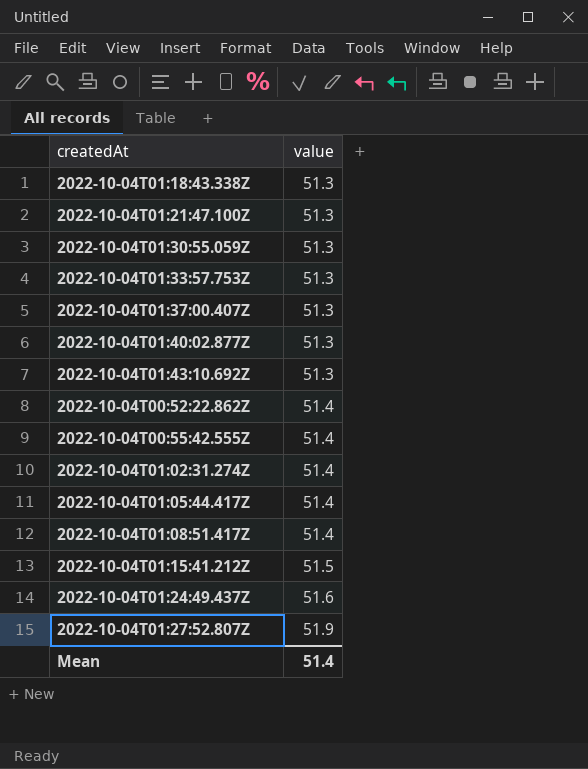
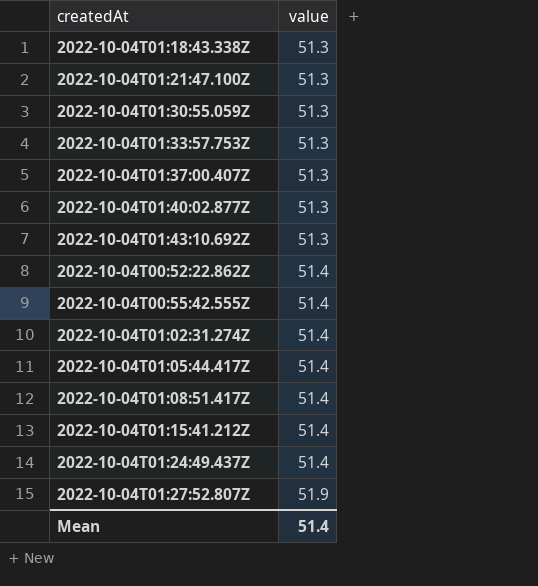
2022-10-04T01:15:41.212Z | value: 51.5 -> 51.4
2022-10-04T01:24:49.437Z | value: 51.6 -> 51.4

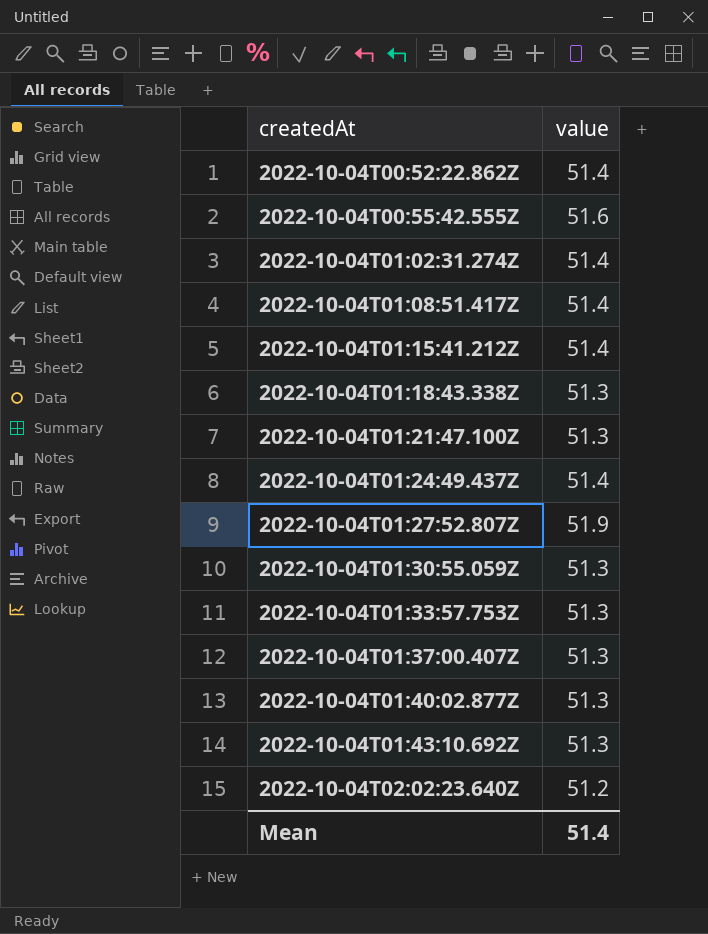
row order: value ascending -> createdAt ascending
row 2022-10-04T01:05:44.417Z: 51.4 -> none
2022-10-04T00:55:42.555Z | value: 51.4 -> 51.6
row 2022-10-04T02:02:23.640Z: none -> 51.2

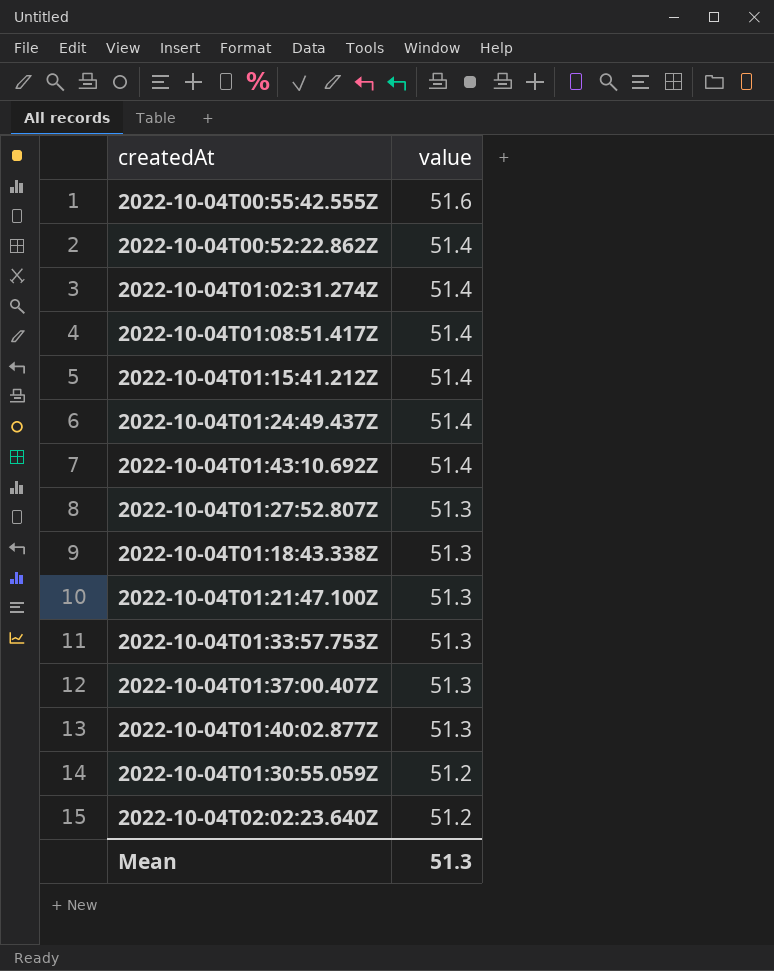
row order: createdAt ascending -> value descending
2022-10-04T01:43:10.692Z | value: 51.3 -> 51.4
2022-10-04T01:27:52.807Z | value: 51.9 -> 51.3
2022-10-04T01:30:55.059Z | value: 51.3 -> 51.2
Mean | value: 51.4 -> 51.3

